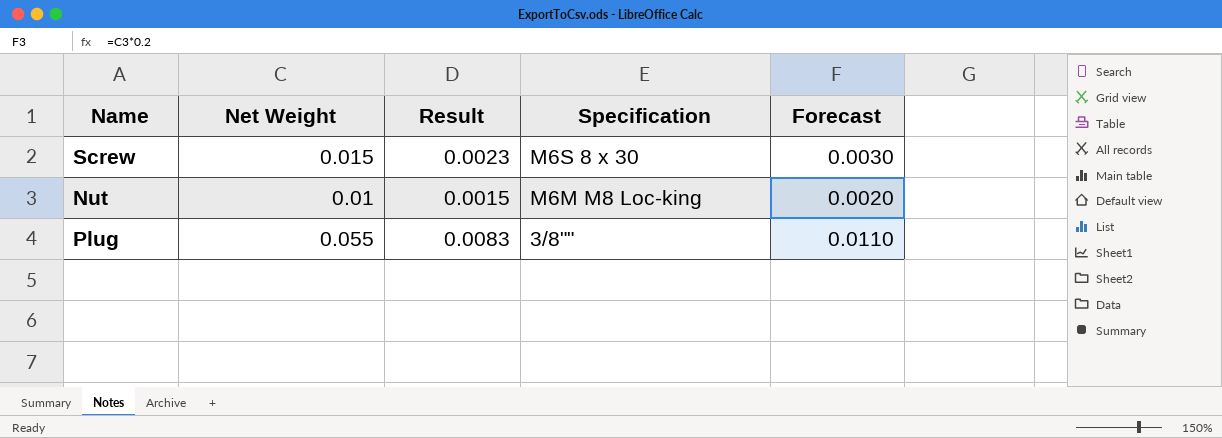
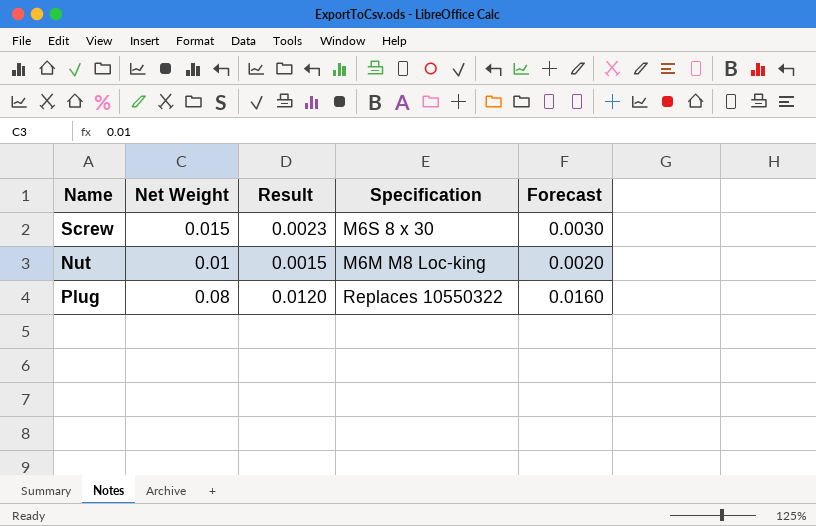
Plug | Net Weight: 0.055 -> 0.08
Plug | Result: 0.0083 -> 0.0120
Plug | Specification: 3/8"" -> Replaces 10550322
Plug | Forecast: 0.0110 -> 0.0160

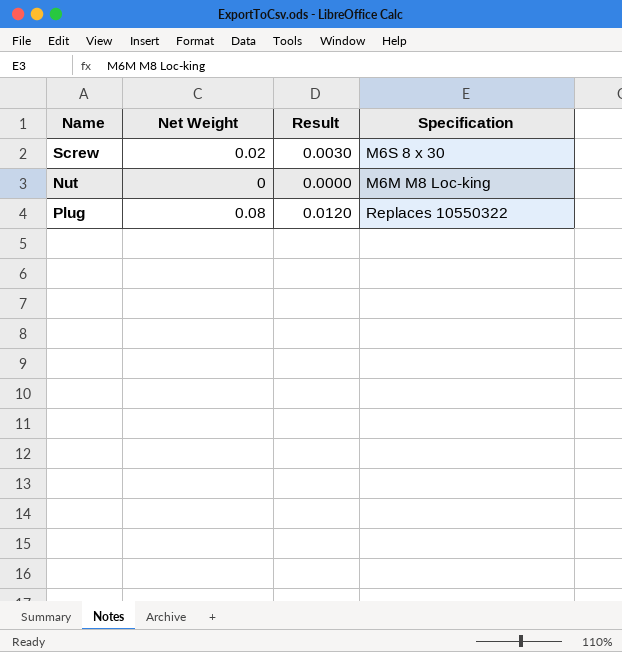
column Forecast | formula: [Net Weight] * 0.2 -> none
Screw | Net Weight: 0.015 -> 0.02
Screw | Result: 0.0023 -> 0.0030
Nut | Net Weight: 0.01 -> 0
Nut | Result: 0.0015 -> 0.0000

